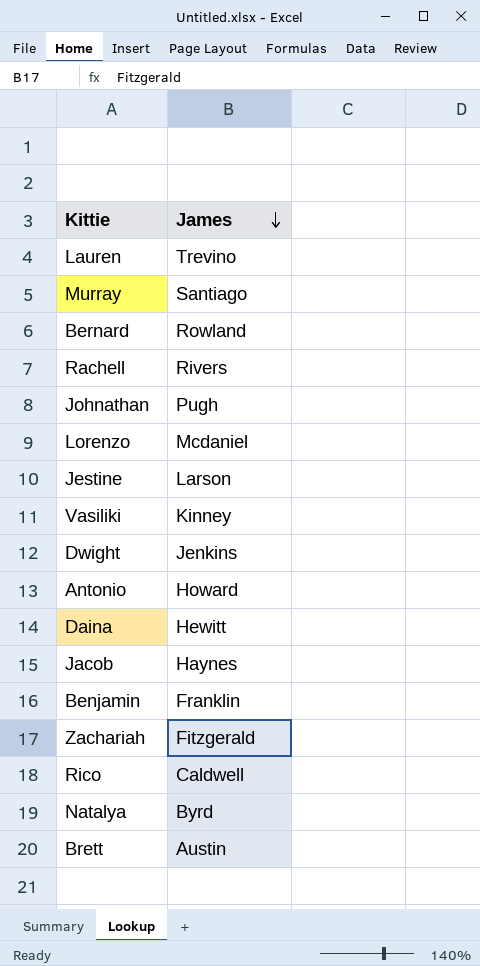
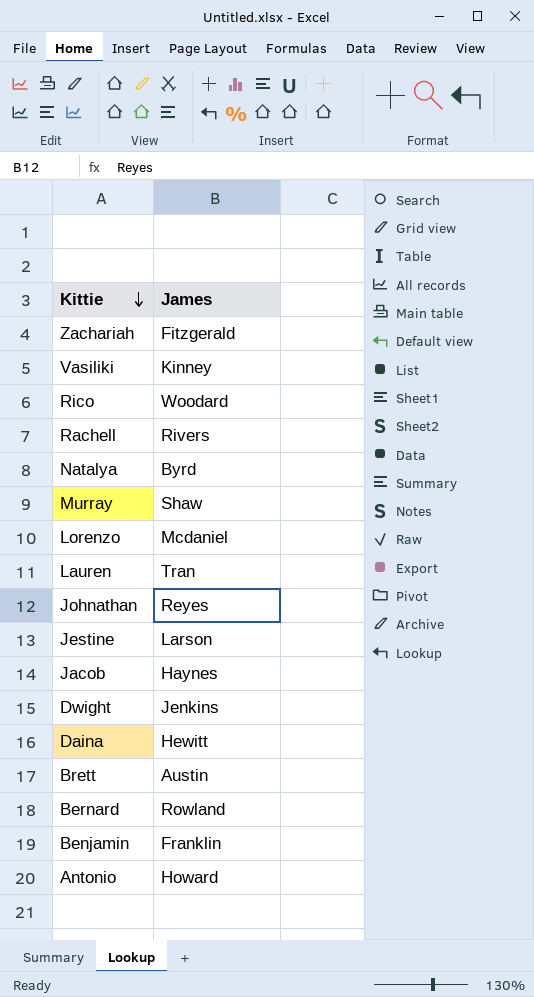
row order: James descending -> Kittie descending
Rico | James: Caldwell -> Woodard
Murray | James: Santiago -> Shaw
Lauren | James: Trevino -> Tran
Johnathan | James: Pugh -> Reyes

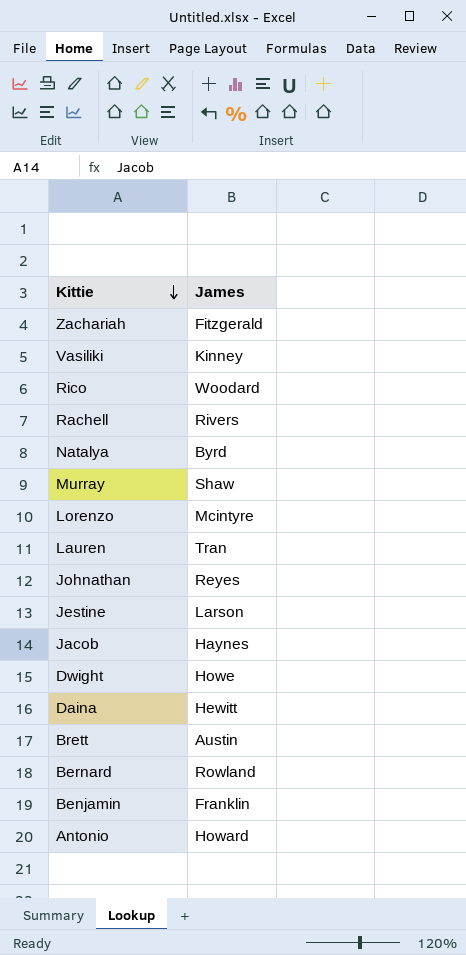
Lorenzo | James: Mcdaniel -> Mcintyre
Dwight | James: Jenkins -> Howe

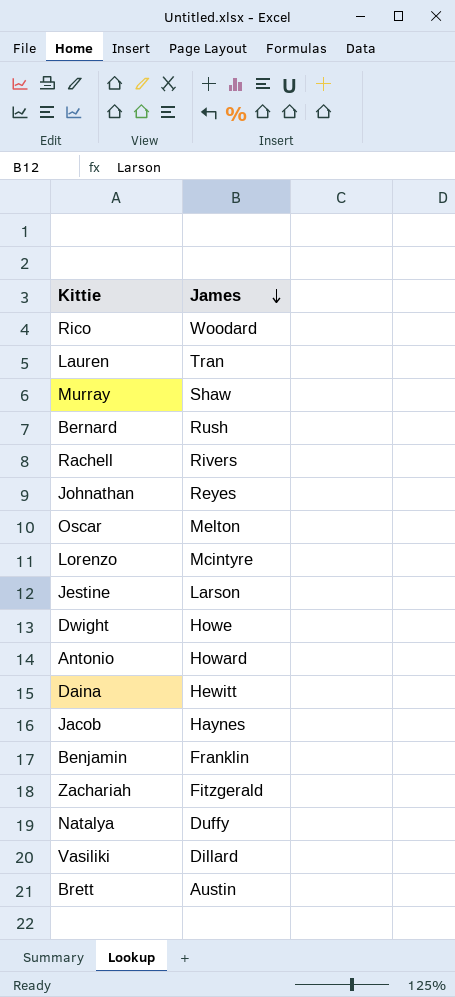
row order: Kittie descending -> James descending
Bernard | James: Rowland -> Rush
row Oscar: none -> Melton
Natalya | James: Byrd -> Duffy
Vasiliki | James: Kinney -> Dillard

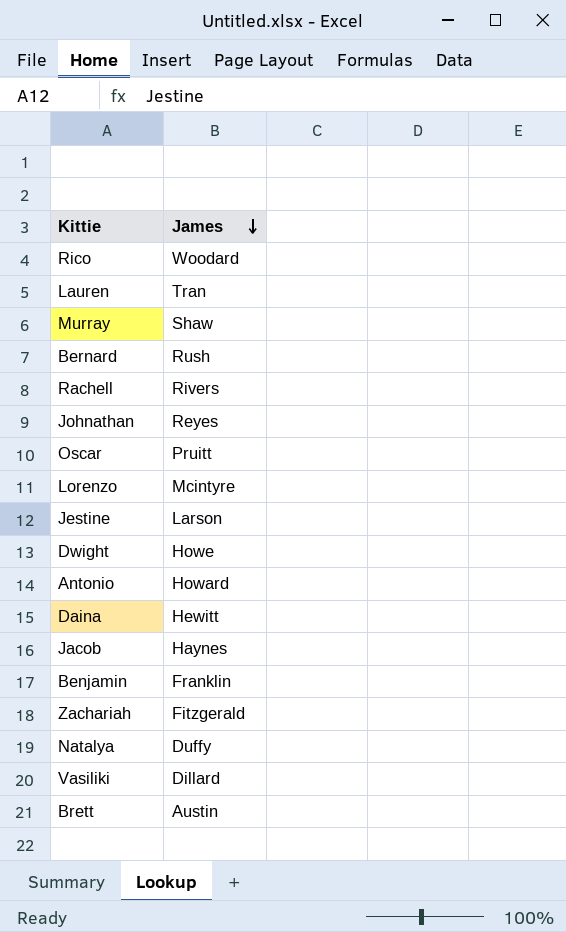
Oscar | James: Melton -> Pruitt

